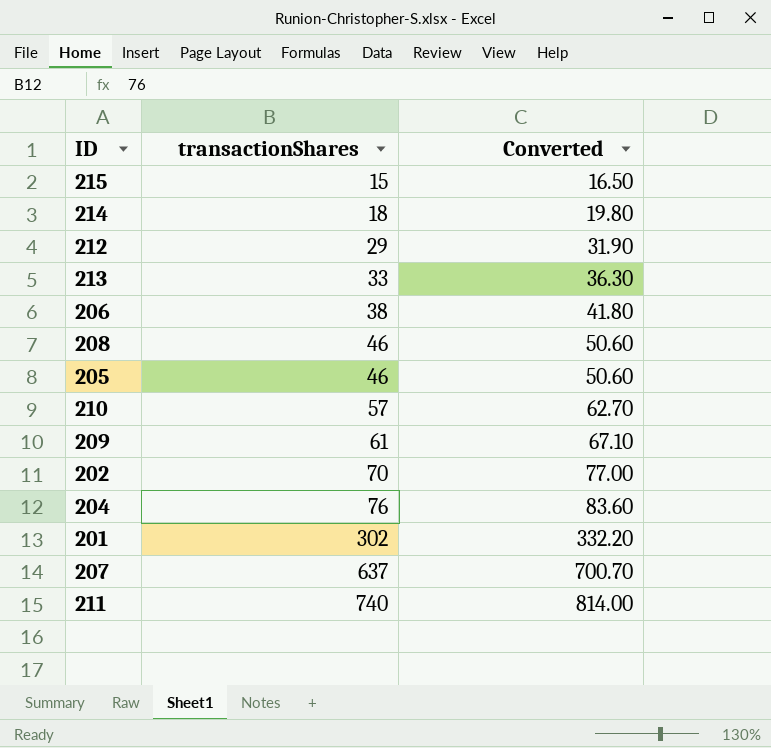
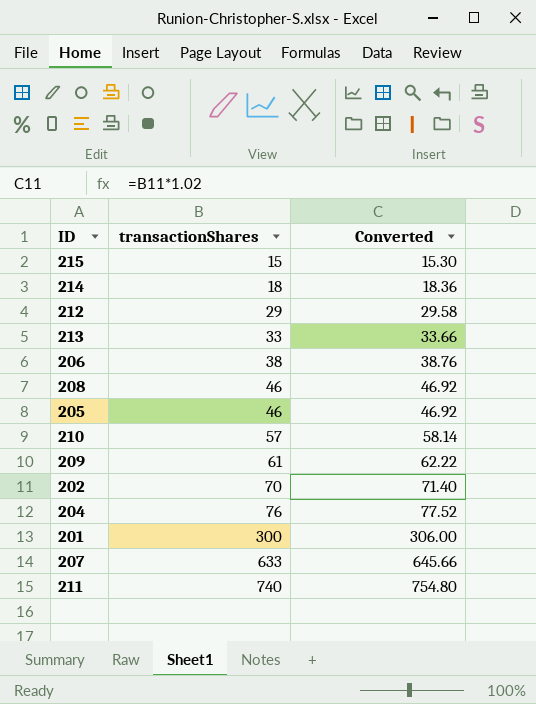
column Converted | formula: [transactionShares] * 1.1 -> [transactionShares] * 1.02
201 | transactionShares: 302 -> 300
207 | transactionShares: 637 -> 633

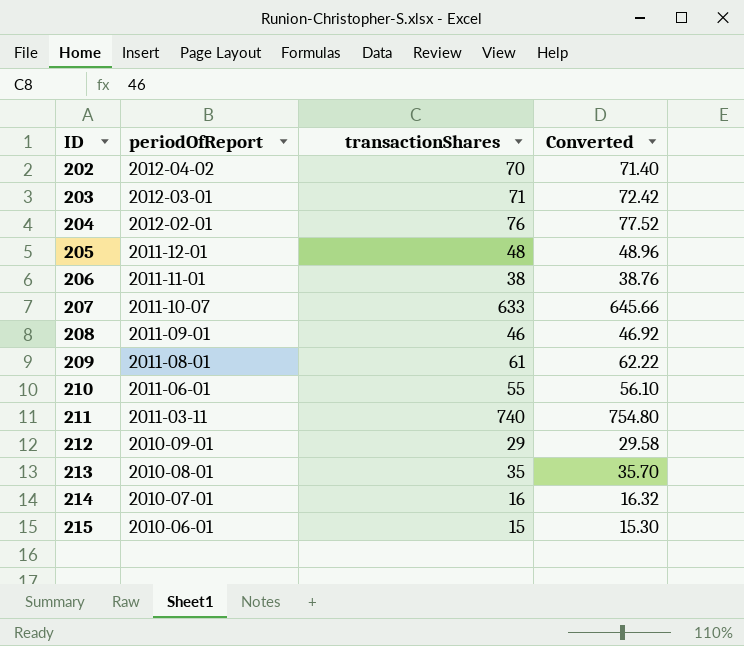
row order: transactionShares ascending -> ID ascending
column periodOfReport | position: none -> 2
row 201: 300 | 306.00 -> none
row 203: none -> 2012-03-01 | 71 | 72.42
205 | transactionShares: 46 -> 48
205 | Converted: 46.92 -> 48.96
210 | transactionShares: 57 -> 55
210 | Converted: 58.14 -> 56.10
213 | transactionShares: 33 -> 35
213 | Converted: 33.66 -> 35.70
214 | transactionShares: 18 -> 16
214 | Converted: 18.36 -> 16.32

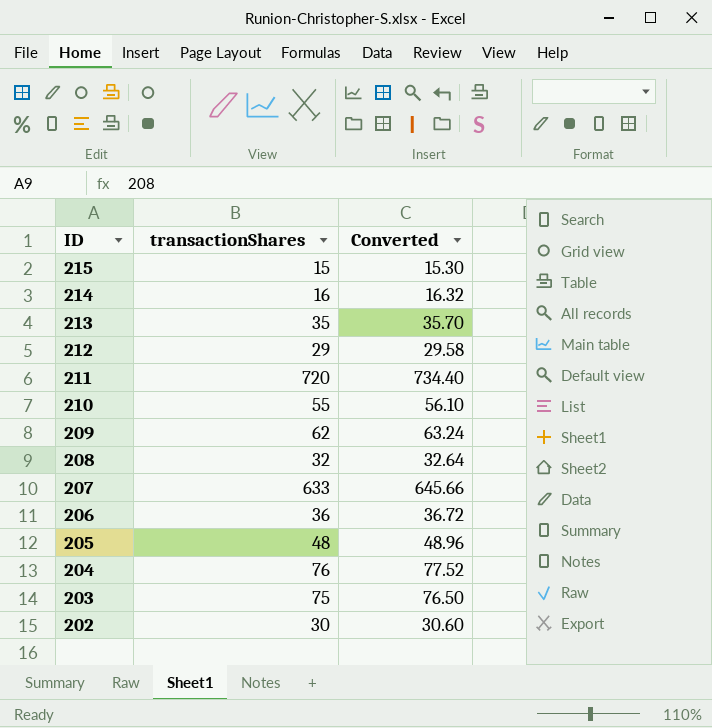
row order: ID ascending -> ID descending
column periodOfReport | position: 2 -> none
211 | transactionShares: 740 -> 720
211 | Converted: 754.80 -> 734.40
209 | transactionShares: 61 -> 62
209 | Converted: 62.22 -> 63.24
208 | transactionShares: 46 -> 32
208 | Converted: 46.92 -> 32.64
206 | transactionShares: 38 -> 36
206 | Converted: 38.76 -> 36.72
203 | transactionShares: 71 -> 75
203 | Converted: 72.42 -> 76.50
202 | transactionShares: 70 -> 30
202 | Converted: 71.40 -> 30.60

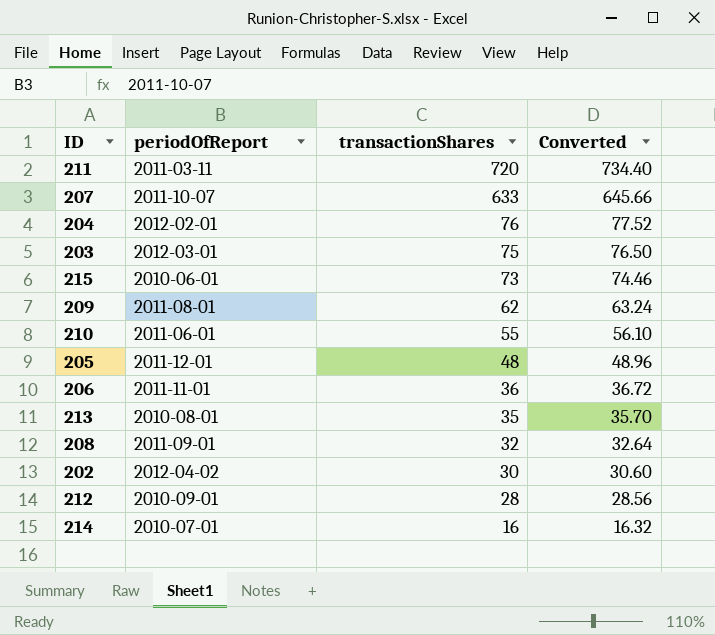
row order: ID descending -> transactionShares descending
column periodOfReport | position: none -> 2
215 | transactionShares: 15 -> 73
215 | Converted: 15.30 -> 74.46
212 | transactionShares: 29 -> 28
212 | Converted: 29.58 -> 28.56

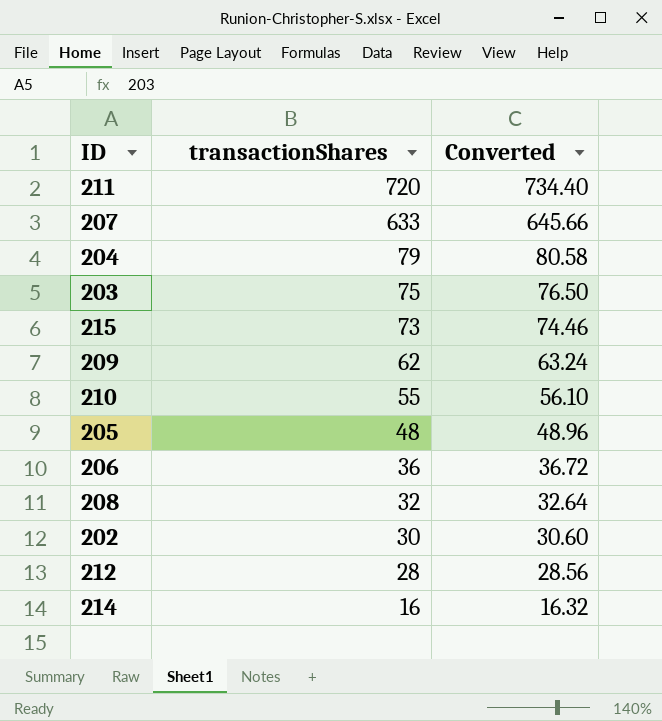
column periodOfReport | position: 2 -> none
row 213: 2010-08-01 | 35 | 35.70 -> none
204 | transactionShares: 76 -> 79
204 | Converted: 77.52 -> 80.58

